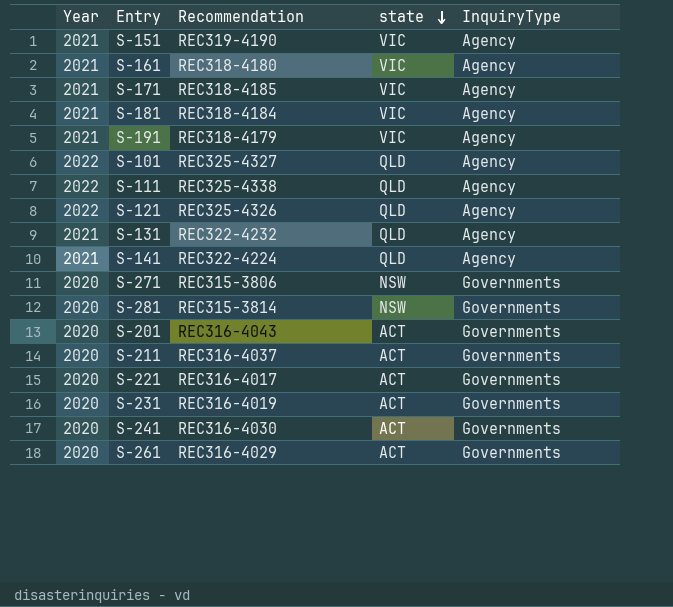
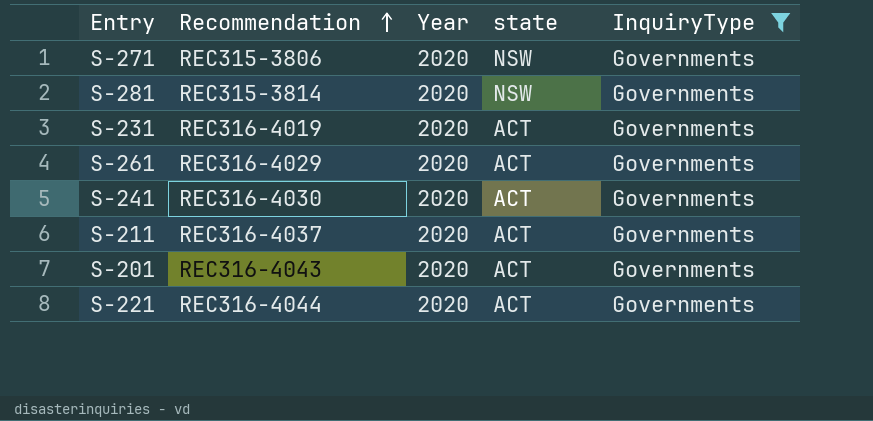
filter: none -> InquiryType = Governments
row order: state descending -> Recommendation ascending
column Year | position: 1 -> 3
S-221 | Recommendation: REC316-4017 -> REC316-4044

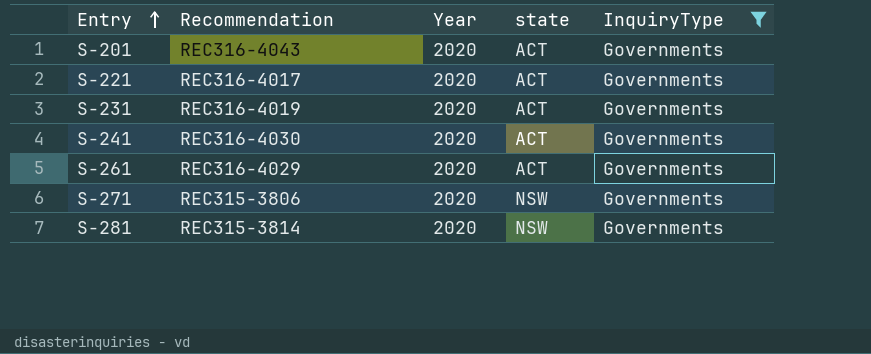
row order: Recommendation ascending -> Entry ascending
row S-211: REC316-4037 | 2020 | ACT | Governments -> none
S-221 | Recommendation: REC316-4044 -> REC316-4017

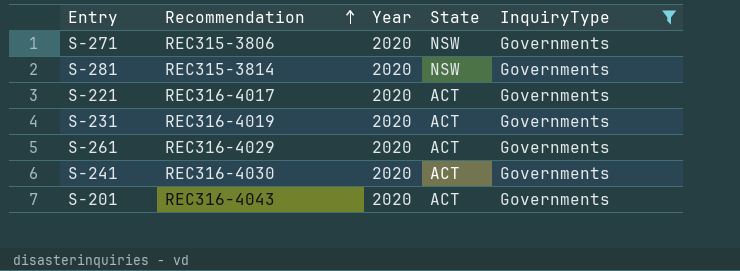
row order: Entry ascending -> Recommendation ascending
column name: state -> State

